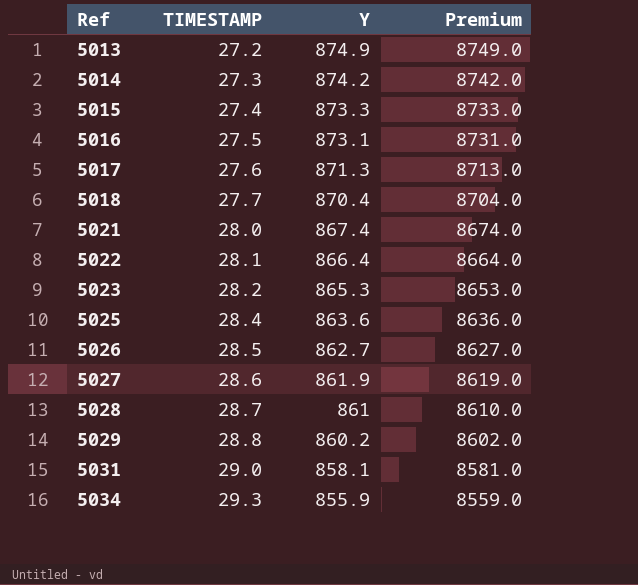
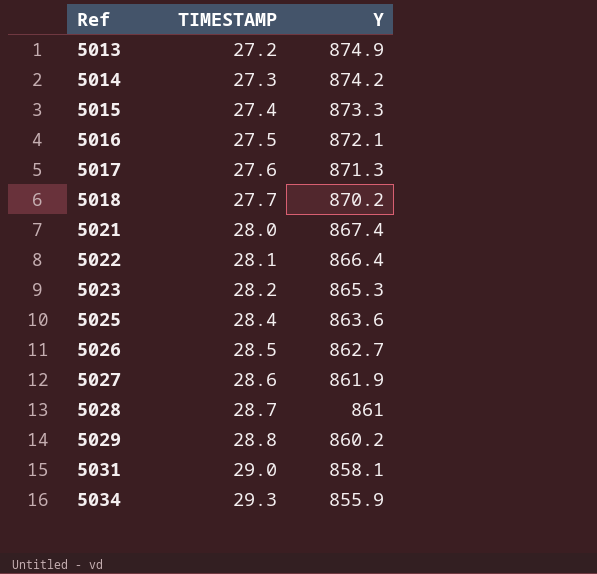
column Premium | formula: [Y] * 10 -> none
5016 | Y: 873.1 -> 872.1
5018 | Y: 870.4 -> 870.2

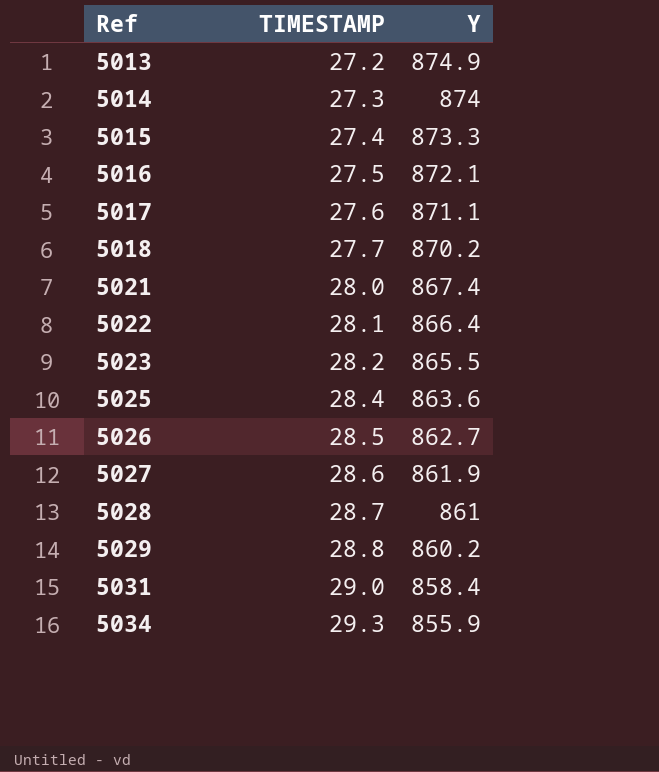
5014 | Y: 874.2 -> 874
5017 | Y: 871.3 -> 871.1
5023 | Y: 865.3 -> 865.5
5031 | Y: 858.1 -> 858.4

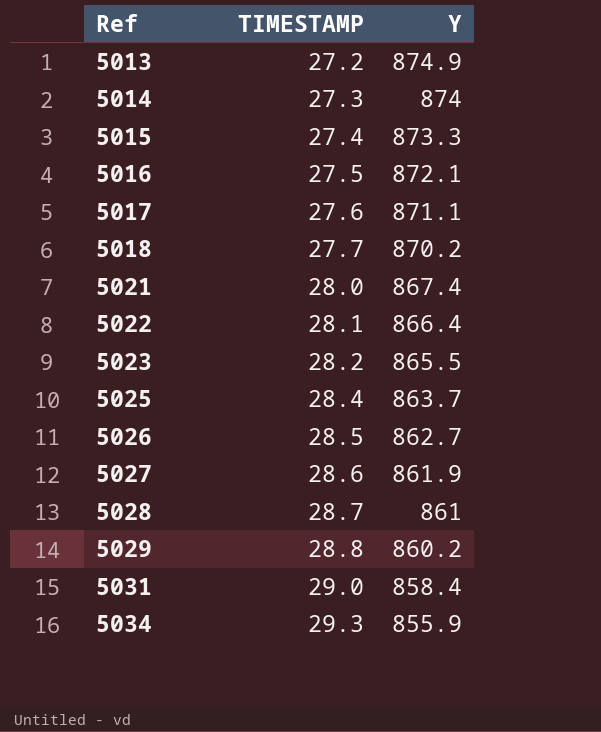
5025 | Y: 863.6 -> 863.7

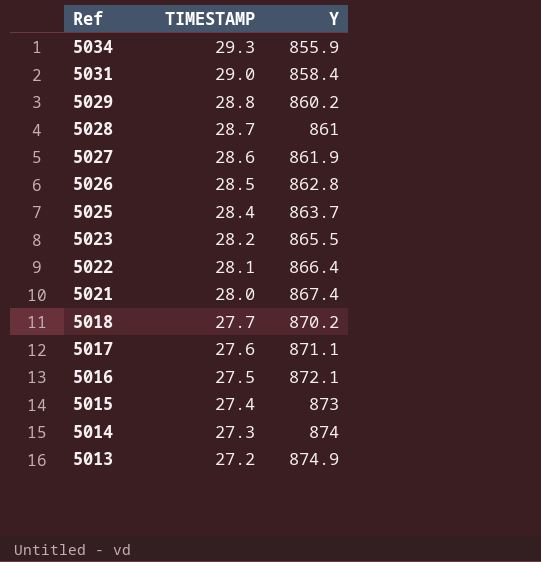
row order: Ref ascending -> Ref descending
5026 | Y: 862.7 -> 862.8
5015 | Y: 873.3 -> 873

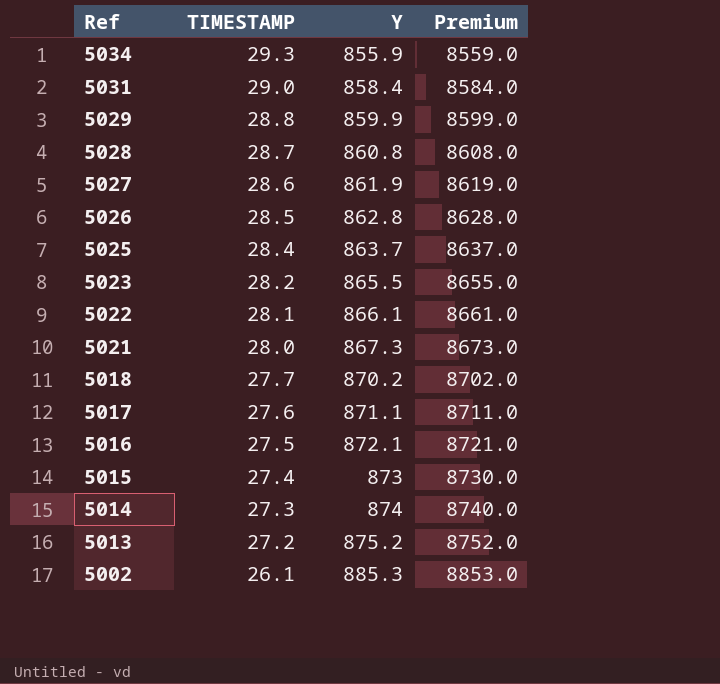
column Premium | formula: none -> [Y] * 10
5029 | Y: 860.2 -> 859.9
5028 | Y: 861 -> 860.8
5022 | Y: 866.4 -> 866.1
5021 | Y: 867.4 -> 867.3
5013 | Y: 874.9 -> 875.2
row 5002: none -> 26.1 | 885.3 | 8853.0

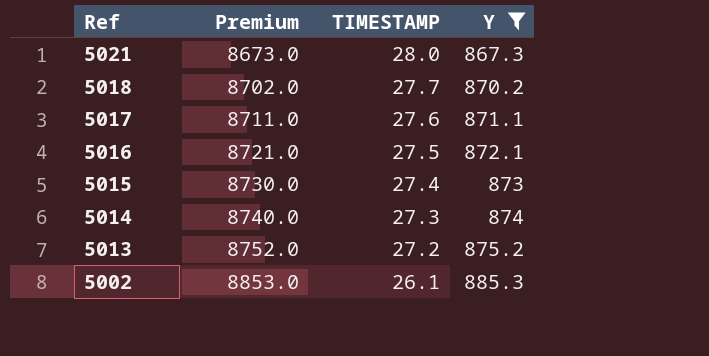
filter: none -> Y >= 867.3
column Premium | position: 4 -> 2

